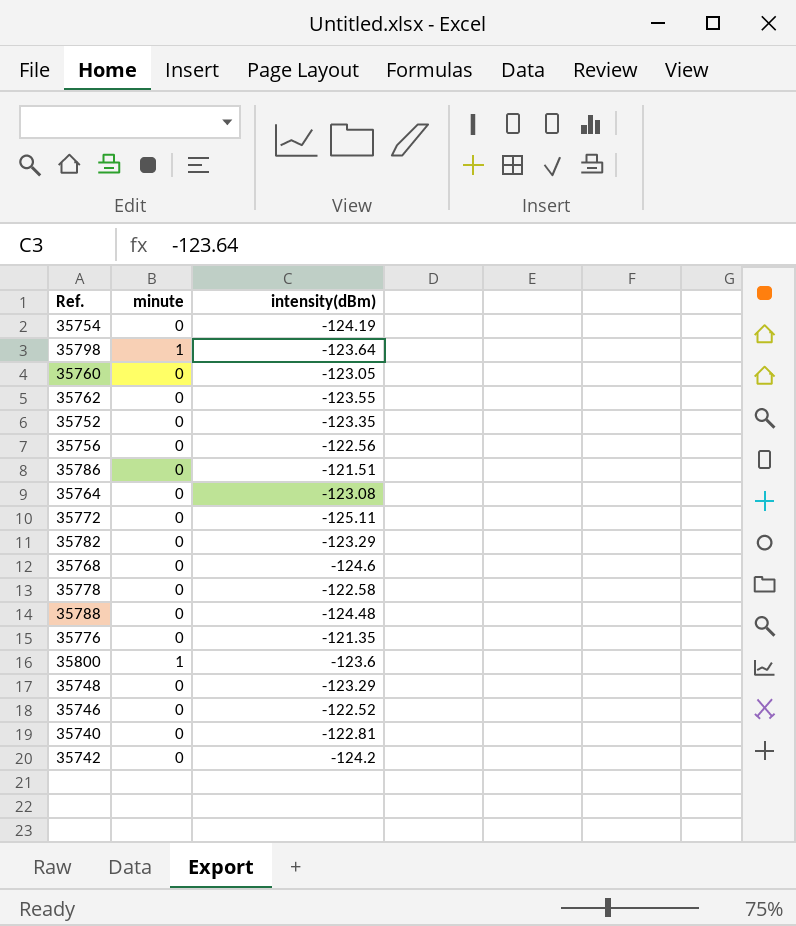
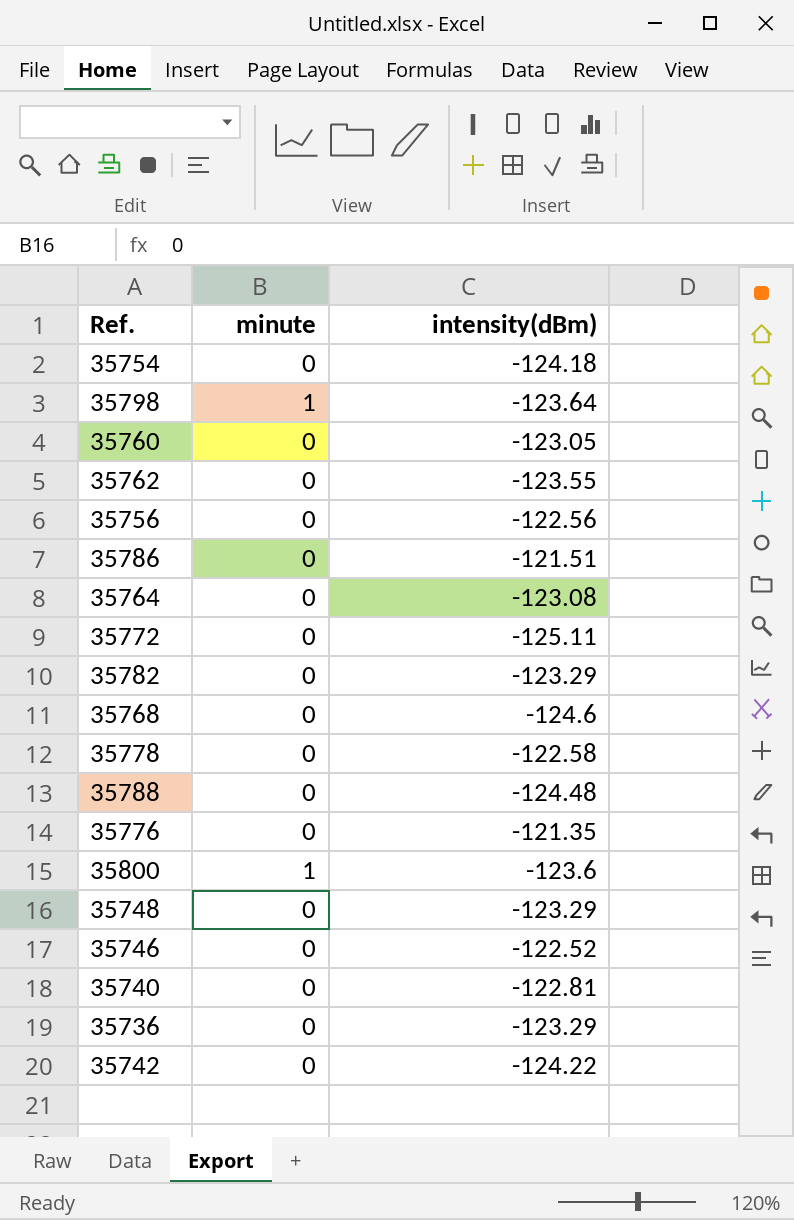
row 35752: 0 | -123.35 -> none
35754 | intensity(dBm): -124.19 -> -124.18
row 35736: none -> 0 | -123.29
35742 | intensity(dBm): -124.2 -> -124.22

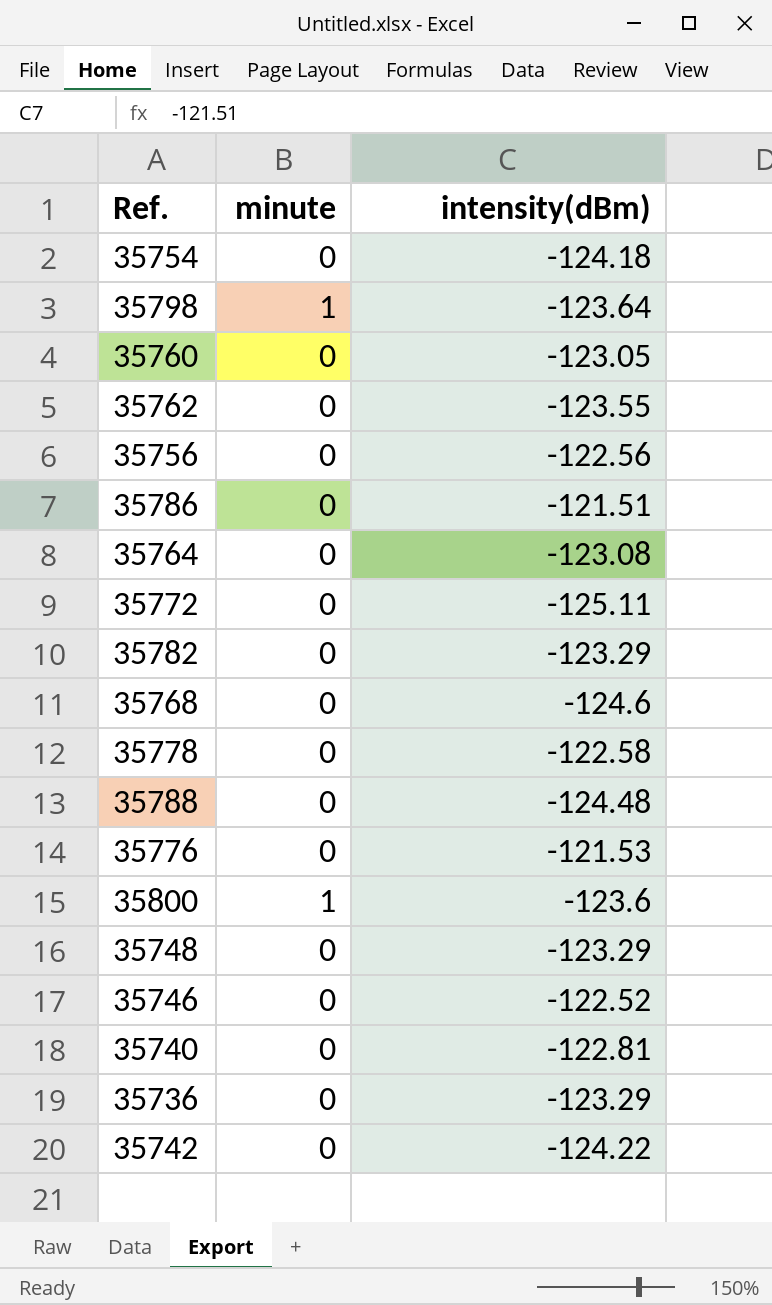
35776 | intensity(dBm): -121.35 -> -121.53

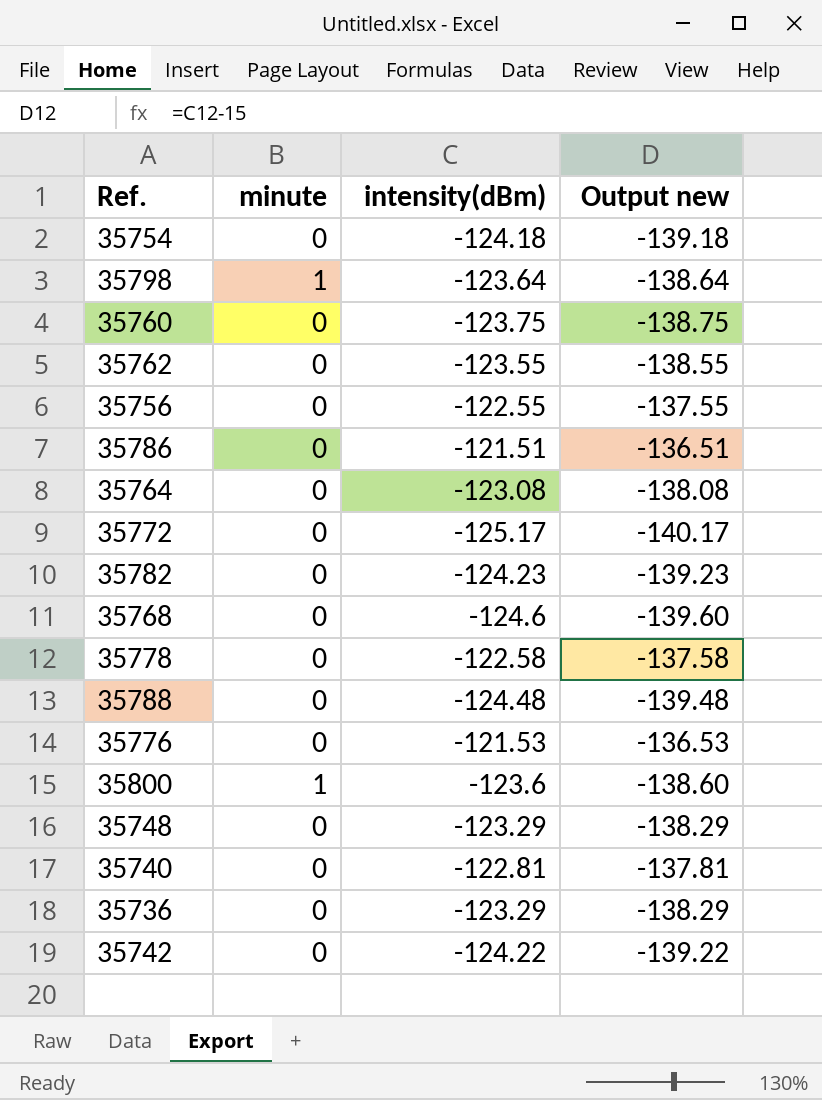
column Output new | formula: none -> [intensity(dBm)] - 15
row 35746: 0 | -122.52 -> none
35760 | intensity(dBm): -123.05 -> -123.75
35756 | intensity(dBm): -122.56 -> -122.55
35772 | intensity(dBm): -125.11 -> -125.17
35782 | intensity(dBm): -123.29 -> -124.23

